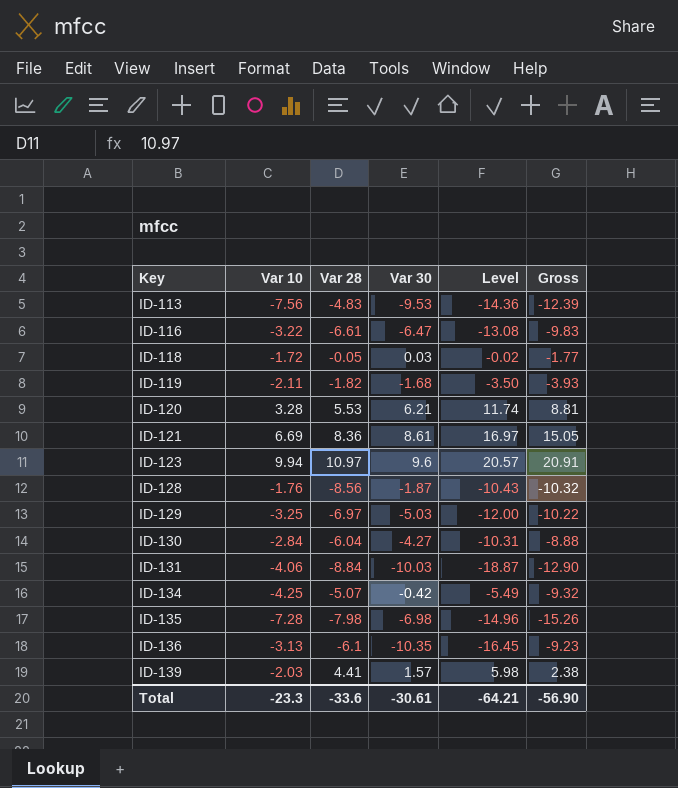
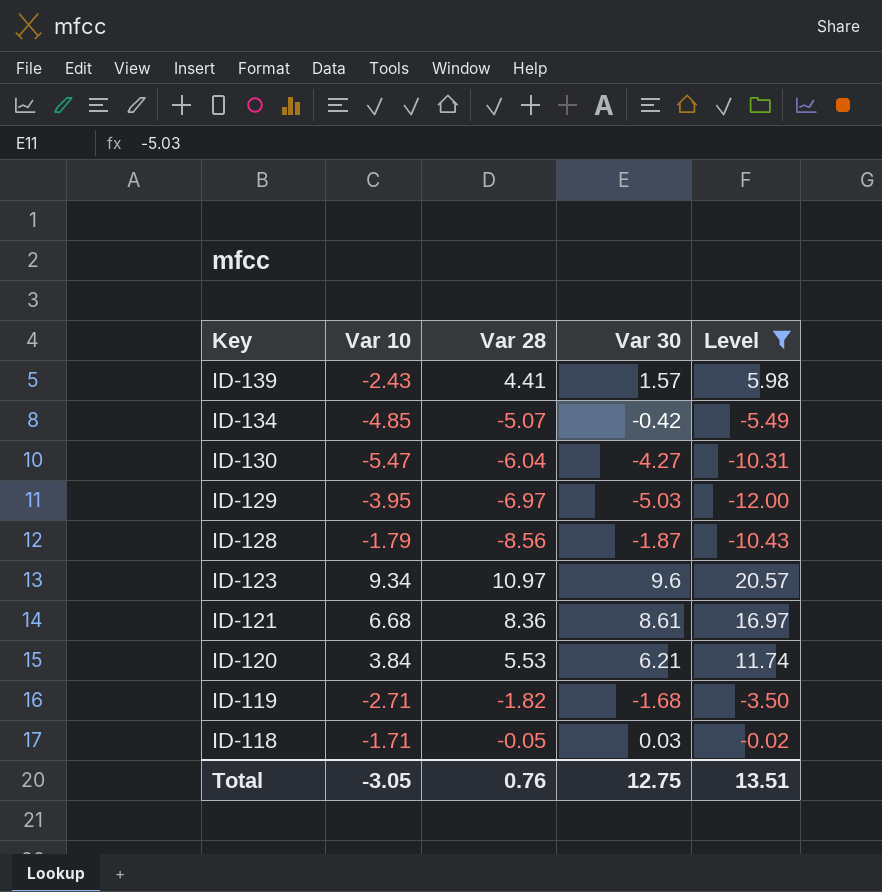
filter: none -> Level >= -12.00
row order: Key ascending -> Key descending
column Gross | formula: [Var 10] + [Var 28] -> none
ID-139 | Var 10: -2.03 -> -2.43
ID-134 | Var 10: -4.25 -> -4.85
ID-130 | Var 10: -2.84 -> -5.47
ID-129 | Var 10: -3.25 -> -3.95
ID-128 | Var 10: -1.76 -> -1.79
ID-123 | Var 10: 9.94 -> 9.34
ID-121 | Var 10: 6.69 -> 6.68
ID-120 | Var 10: 3.28 -> 3.84
ID-119 | Var 10: -2.11 -> -2.71
ID-118 | Var 10: -1.72 -> -1.71
Total | Var 10: -23.3 -> -3.05
Total | Var 28: -33.6 -> 0.76
Total | Var 30: -30.61 -> 12.75
Total | Level: -64.21 -> 13.51

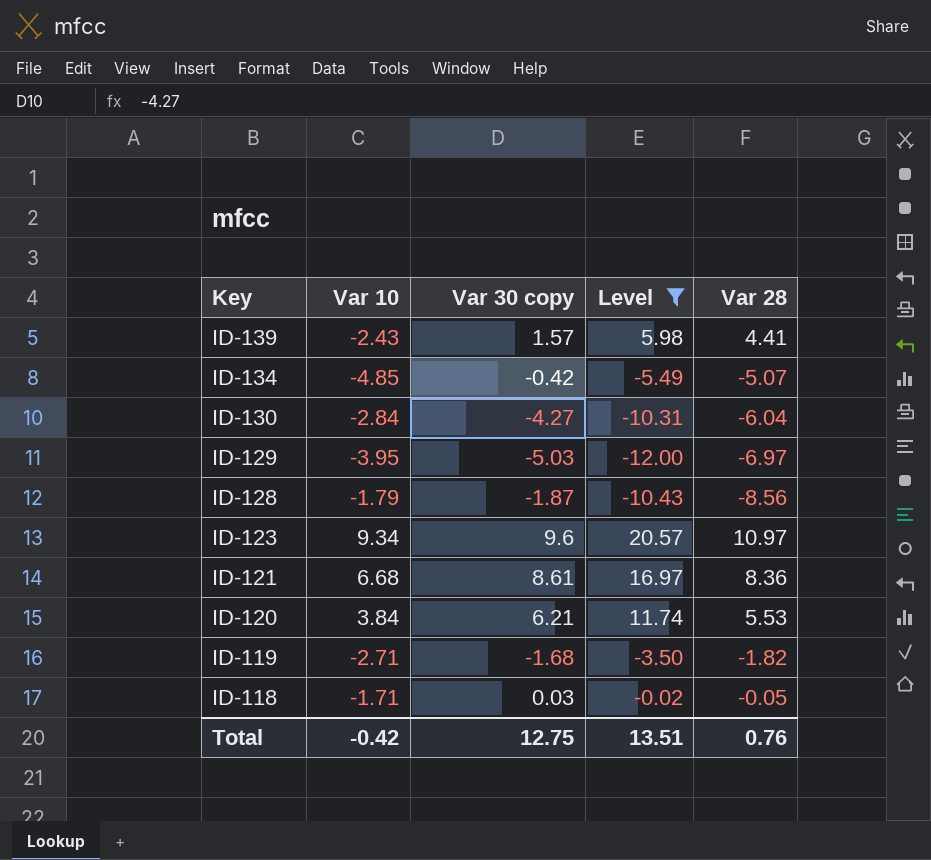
column name: Var 30 -> Var 30 copy
column Var 28 | position: 3 -> 5
ID-130 | Var 10: -5.47 -> -2.84
Total | Var 10: -3.05 -> -0.42

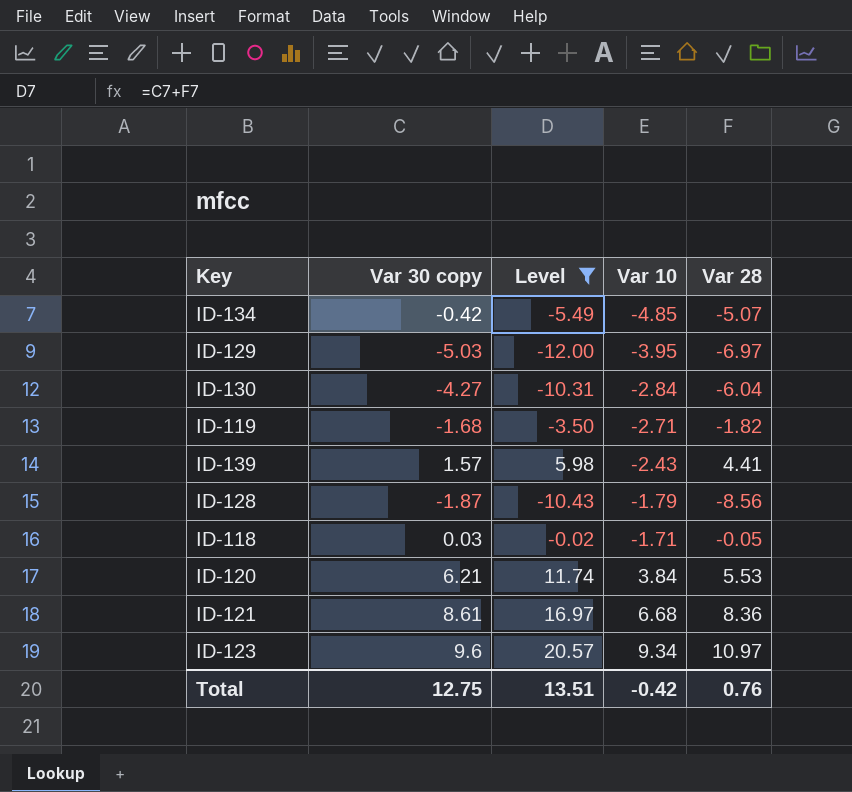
row order: Key descending -> Var 10 ascending
column Var 10 | position: 2 -> 4

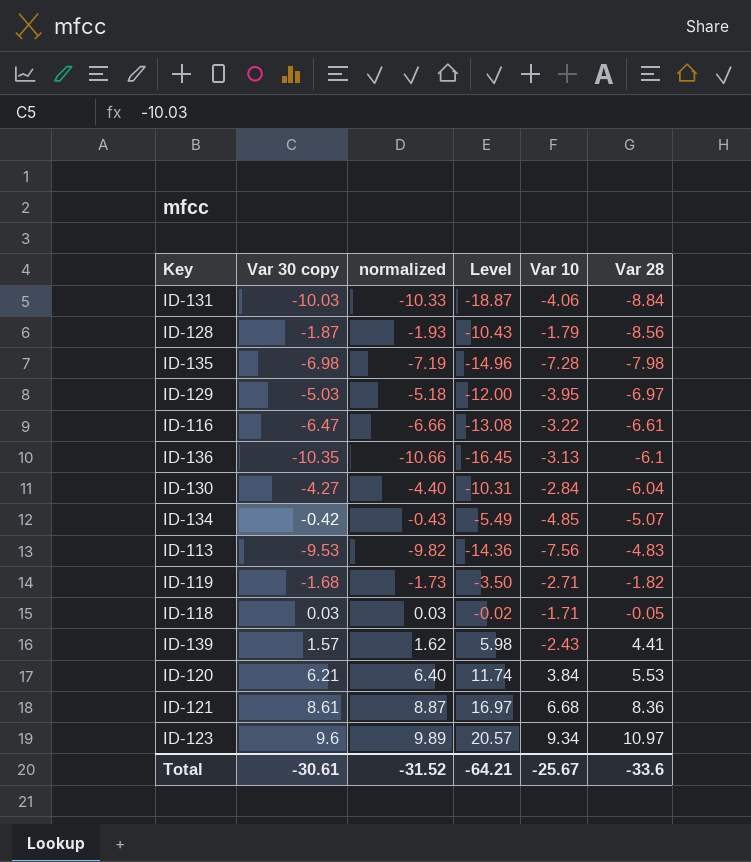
filter: Level >= -12.00 -> none
row order: Var 10 ascending -> Var 28 ascending
column normalized | formula: none -> [Var 30 copy] * 1.03
Total | Var 30 copy: 12.75 -> -30.61
Total | Level: 13.51 -> -64.21
Total | Var 10: -0.42 -> -25.67
Total | Var 28: 0.76 -> -33.6

